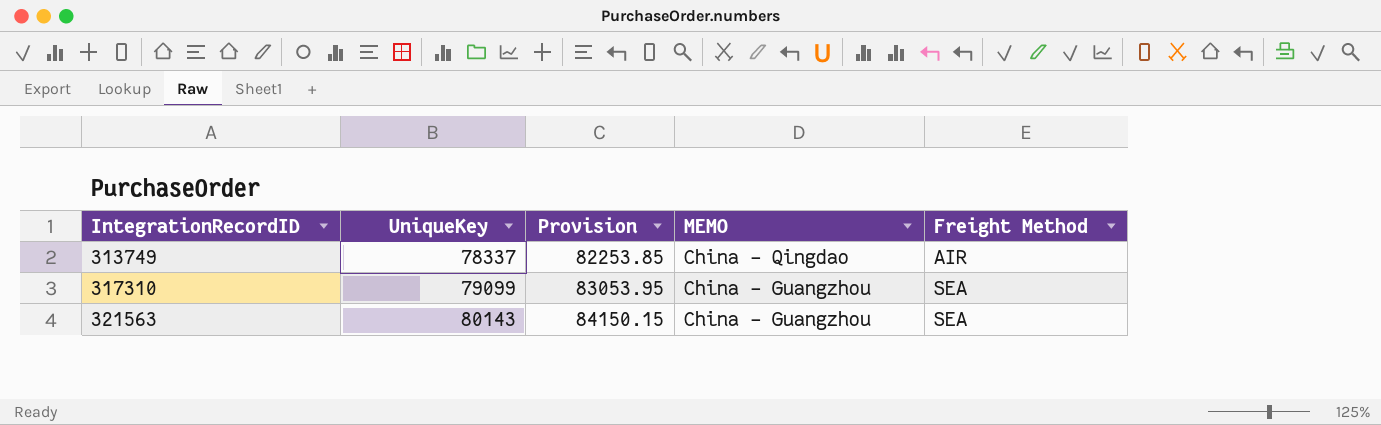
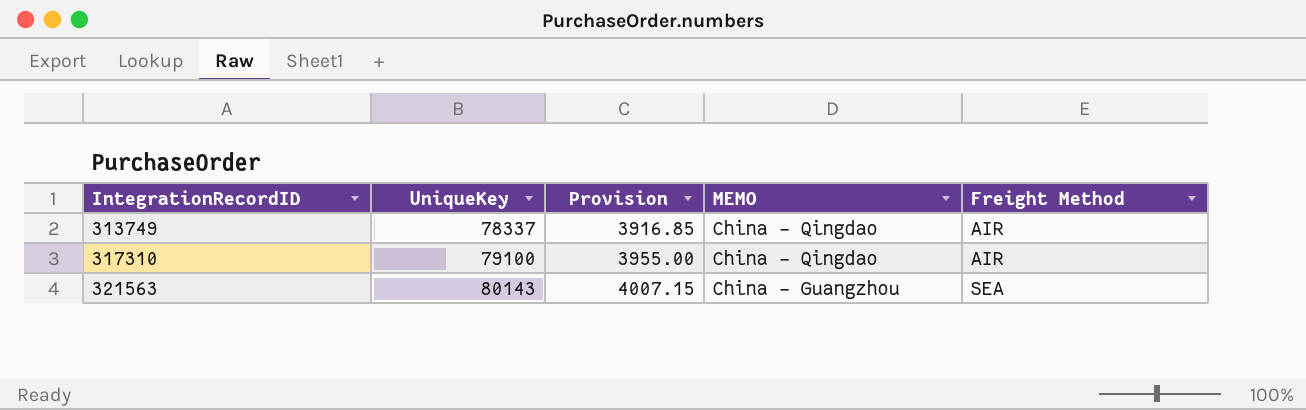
column Provision | formula: [UniqueKey] * 1.05 -> [UniqueKey] * 0.05
317310 | UniqueKey: 79099 -> 79100
317310 | MEMO: China - Guangzhou -> China - Qingdao
317310 | Freight Method: SEA -> AIR

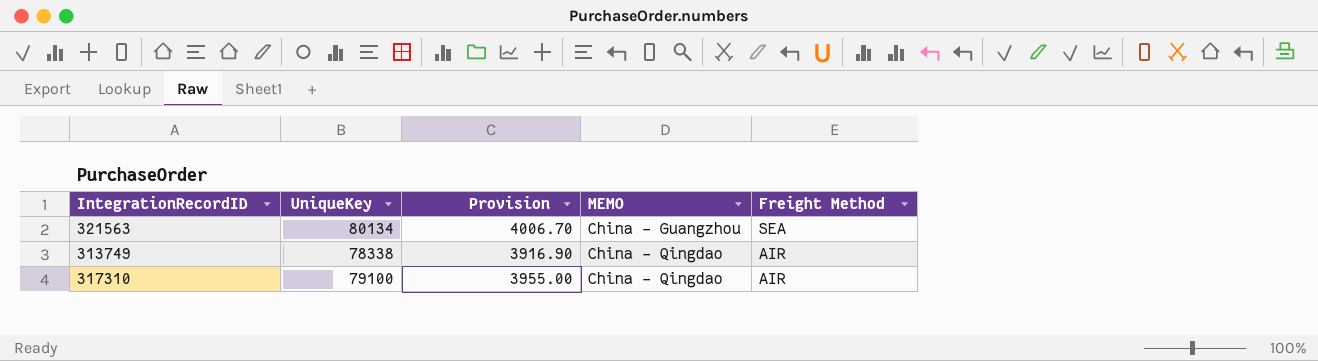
row order: IntegrationRecordID ascending -> MEMO ascending
321563 | UniqueKey: 80143 -> 80134
321563 | Provision: 4007.15 -> 4006.70
313749 | UniqueKey: 78337 -> 78338
313749 | Provision: 3916.85 -> 3916.90

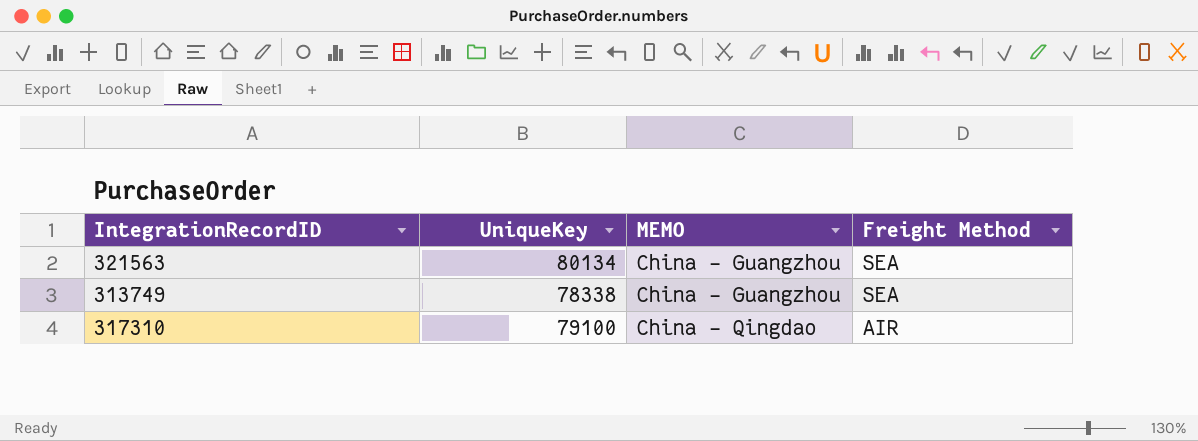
column Provision | formula: [UniqueKey] * 0.05 -> none
313749 | MEMO: China - Qingdao -> China - Guangzhou
313749 | Freight Method: AIR -> SEA

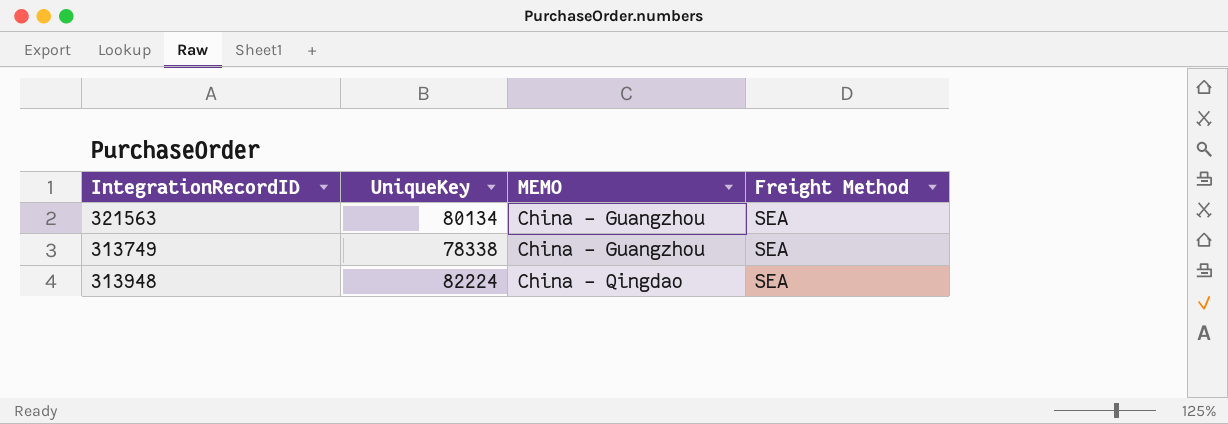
row 317310: 79100 | China - Qingdao | AIR -> none
row 313948: none -> 82224 | China - Qingdao | SEA

